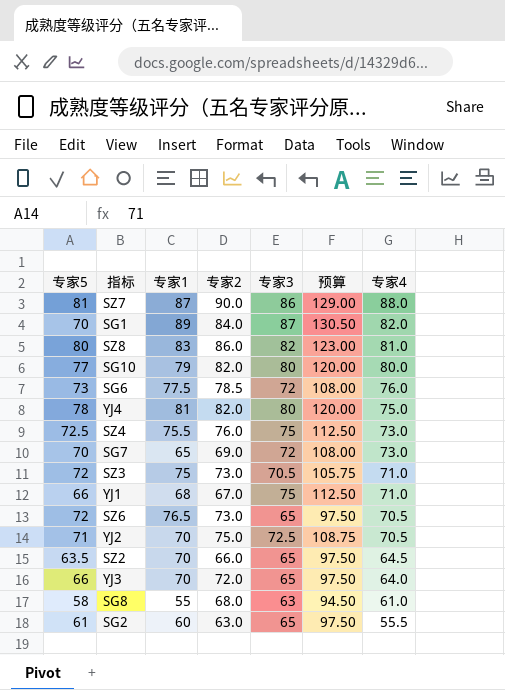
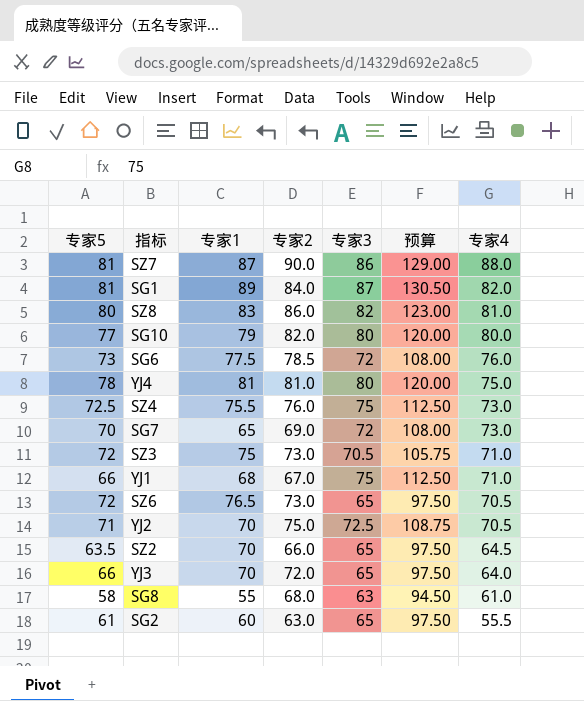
SG1 | 专家5: 70 -> 81
YJ4 | 专家2: 82.0 -> 81.0

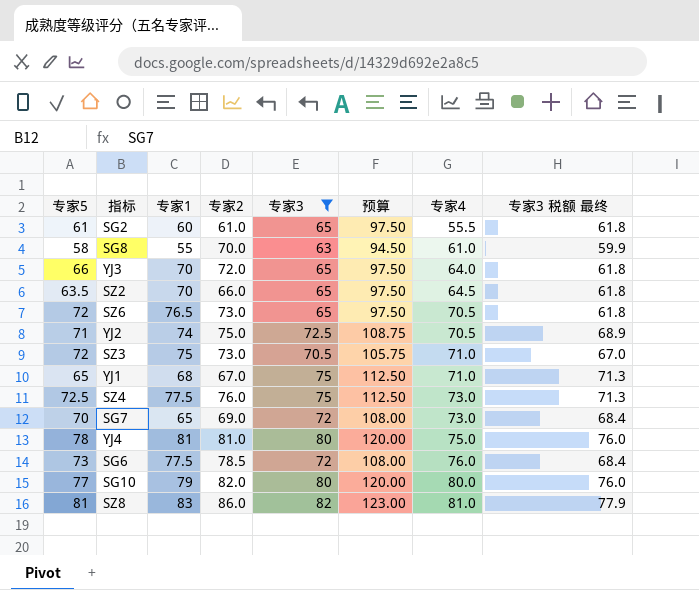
filter: none -> 专家3 <= 82
row order: 专家4 descending -> 专家4 ascending
column 专家3 税额 最终 | formula: none -> [专家3] * 0.95
SG2 | 专家2: 63.0 -> 61.0
SG8 | 专家2: 68.0 -> 70.0
YJ2 | 专家1: 70 -> 74
YJ1 | 专家5: 66 -> 65
SZ4 | 专家1: 75.5 -> 77.5
SZ8 | 专家5: 80 -> 81

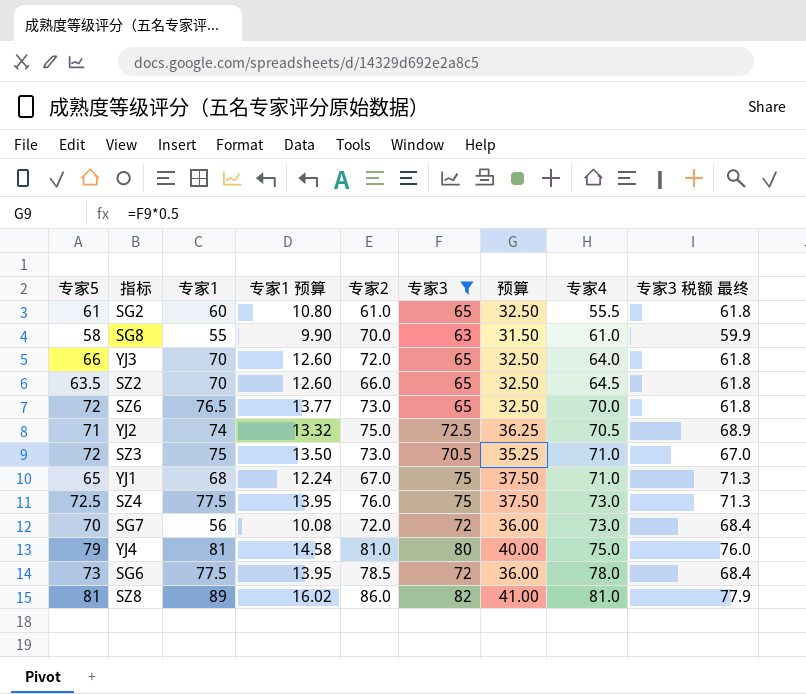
column 专家1 预算 | formula: none -> [专家1] * 0.18
column 预算 | formula: [专家3] * 1.5 -> [专家3] * 0.5
row SG10: 77 | 79 | 82.0 | 80 | 120.00 | 80.0 | 76.0 -> none
SZ6 | 专家4: 70.5 -> 70.0
SG7 | 专家1: 65 -> 56
SG7 | 专家2: 69.0 -> 72.0
YJ4 | 专家5: 78 -> 79
SG6 | 专家4: 76.0 -> 78.0
SZ8 | 专家1: 83 -> 89

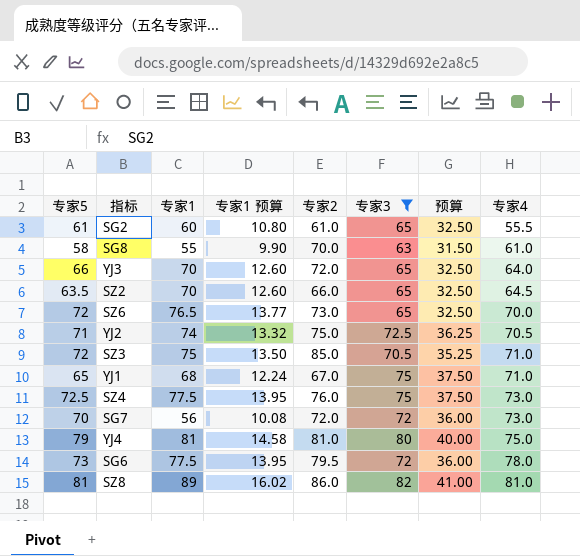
column 专家3 税额 最终 | formula: [专家3] * 0.95 -> none
SZ3 | 专家2: 73.0 -> 85.0
SG6 | 专家2: 78.5 -> 79.5

